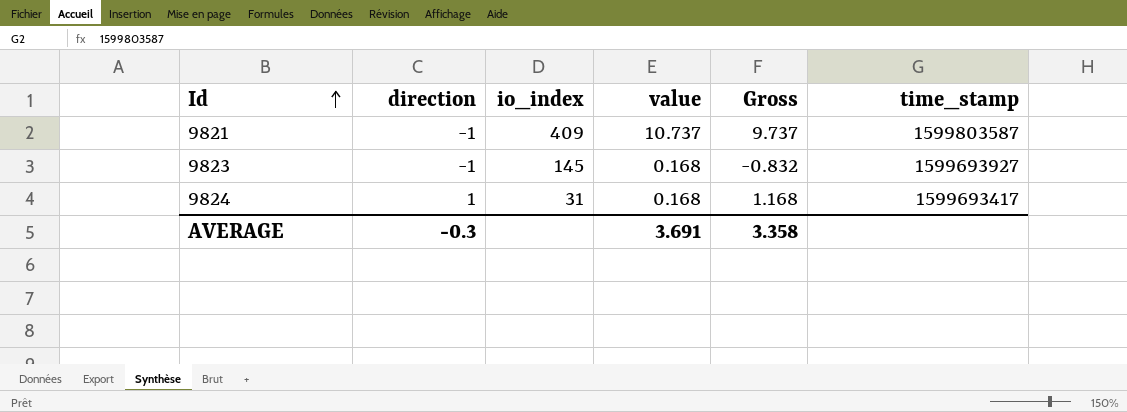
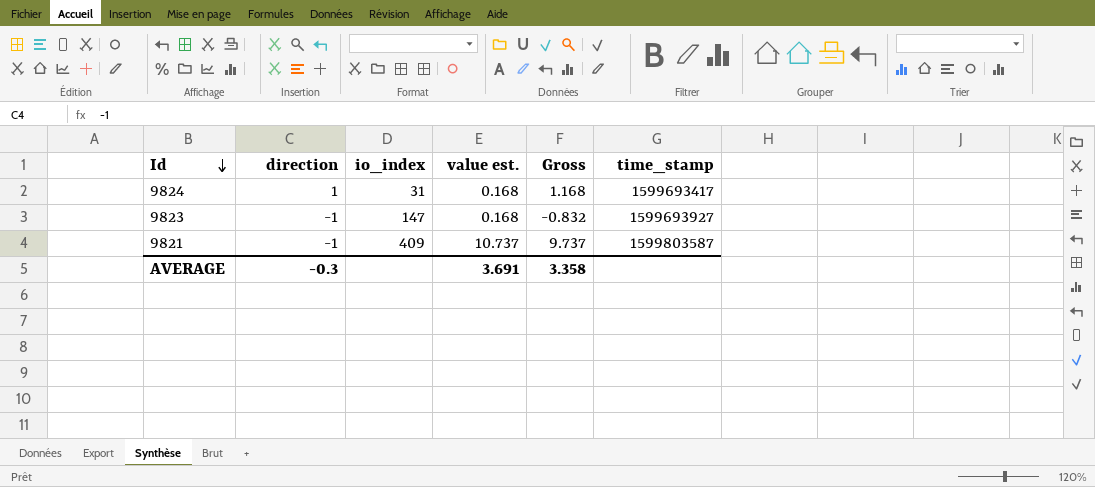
row order: Id ascending -> Id descending
column name: value -> value est.
9823 | io_index: 145 -> 147

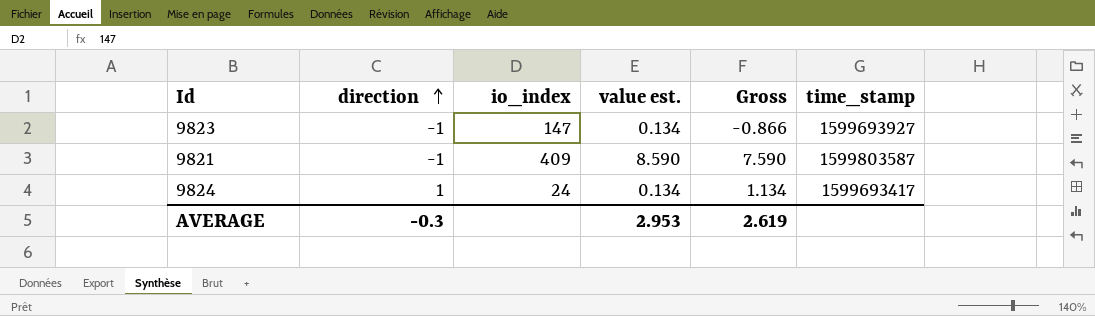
row order: Id descending -> direction ascending
9823 | value est.: 0.168 -> 0.134
9823 | Gross: -0.832 -> -0.866
9821 | value est.: 10.737 -> 8.590
9821 | Gross: 9.737 -> 7.590
9824 | io_index: 31 -> 24
9824 | value est.: 0.168 -> 0.134
9824 | Gross: 1.168 -> 1.134
AVERAGE | value est.: 3.691 -> 2.953
AVERAGE | Gross: 3.358 -> 2.619

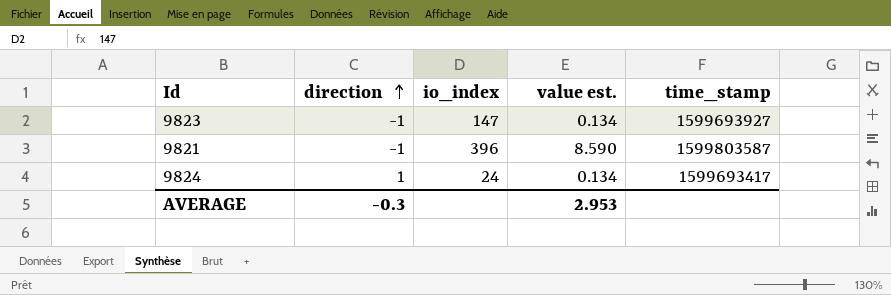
column Gross | formula: [direction] + [value est.] -> none
9821 | io_index: 409 -> 396

